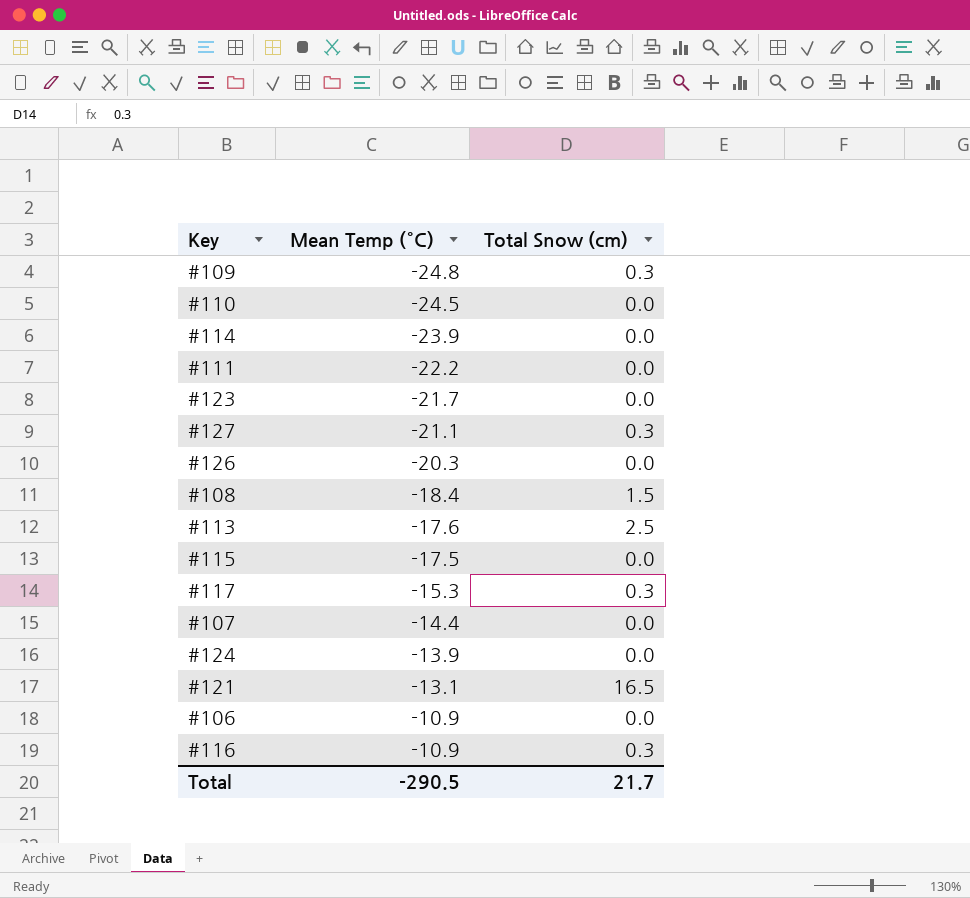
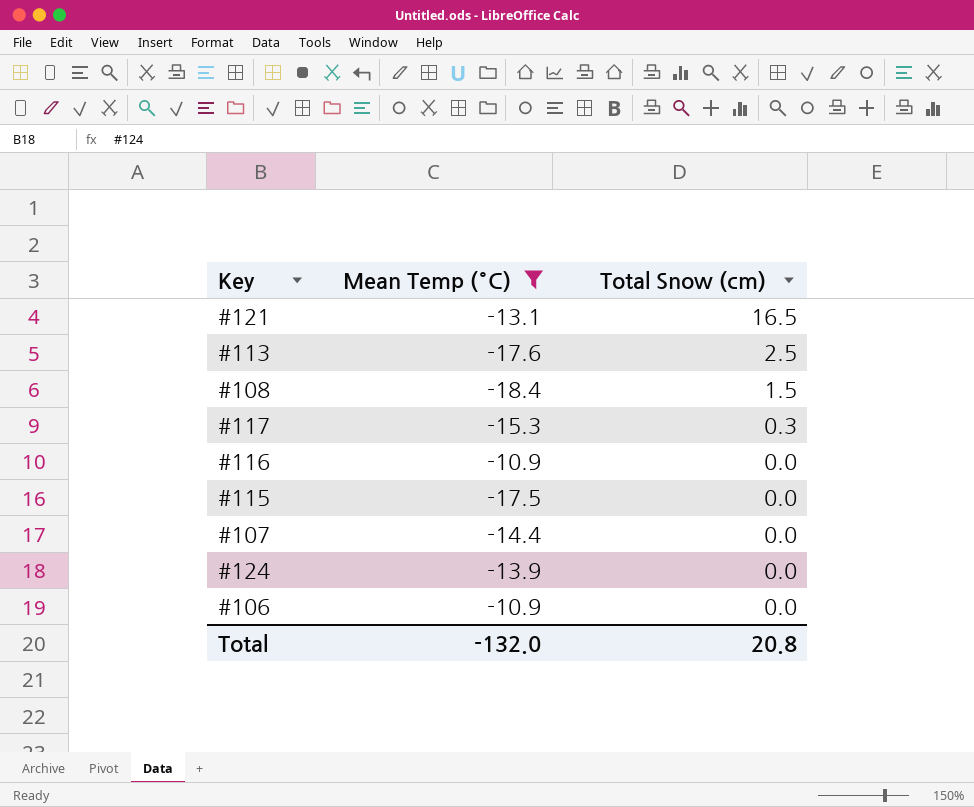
filter: none -> Mean Temp (°C) >= -18.4
row order: Mean Temp (°C) ascending -> Total Snow (cm) descending
#116 | Total Snow (cm): 0.3 -> 0.0
Total | Mean Temp (°C): -290.5 -> -132.0
Total | Total Snow (cm): 21.7 -> 20.8

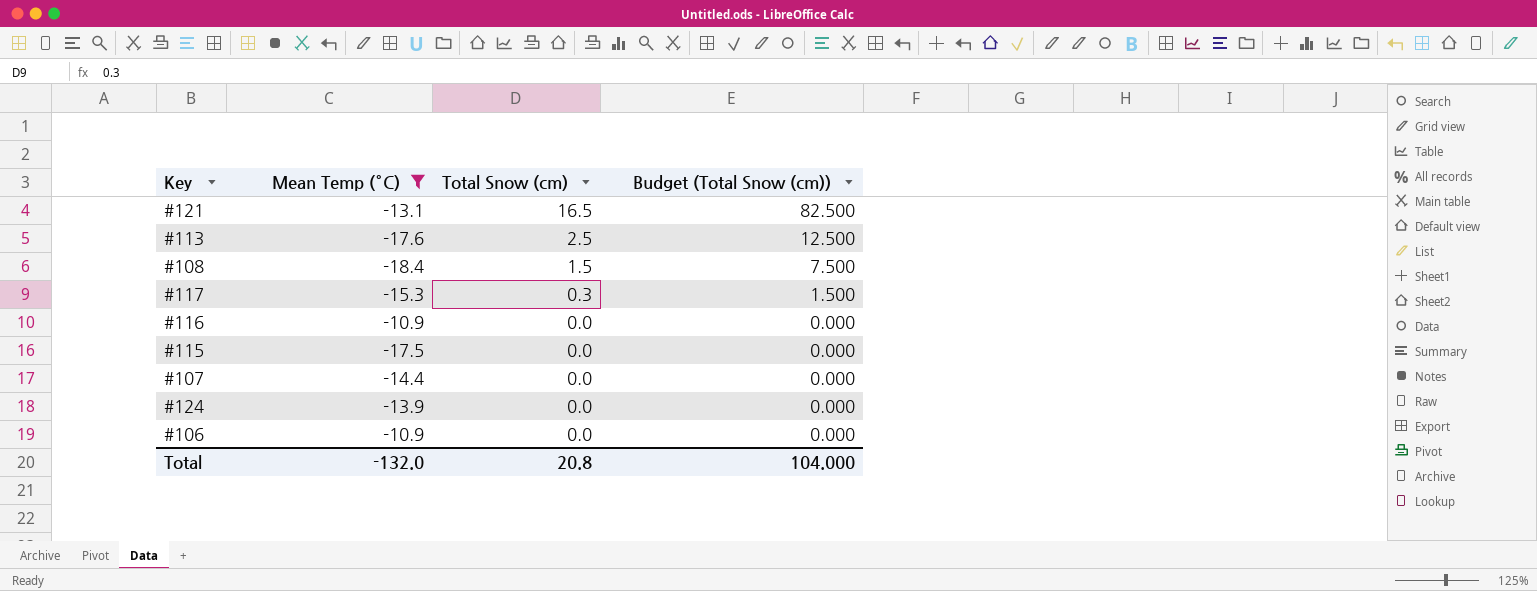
column Budget (Total Snow (cm)) | formula: none -> [Total Snow (cm)] * 5

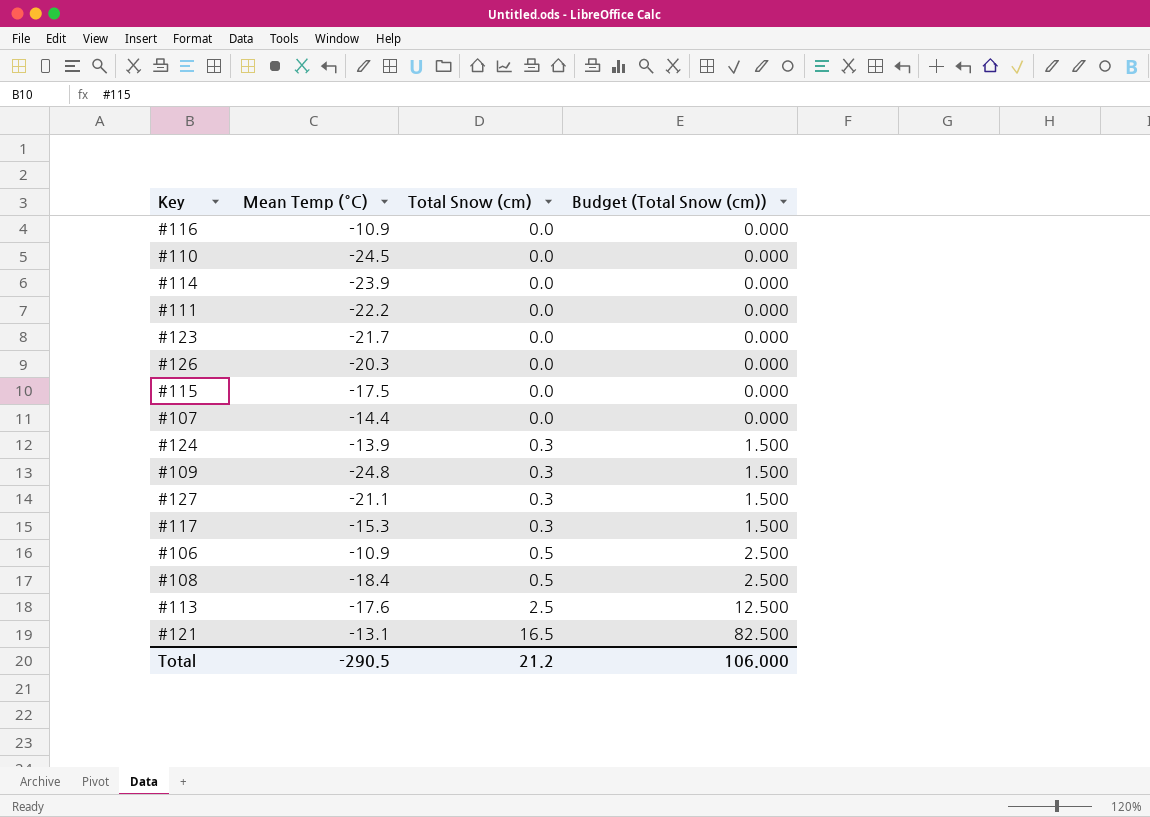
filter: Mean Temp (°C) >= -18.4 -> none
row order: Total Snow (cm) descending -> Total Snow (cm) ascending
#124 | Total Snow (cm): 0.0 -> 0.3
#124 | Budget (Total Snow (cm)): 0.000 -> 1.500
#106 | Total Snow (cm): 0.0 -> 0.5
#106 | Budget (Total Snow (cm)): 0.000 -> 2.500
#108 | Total Snow (cm): 1.5 -> 0.5
#108 | Budget (Total Snow (cm)): 7.500 -> 2.500
Total | Mean Temp (°C): -132.0 -> -290.5
Total | Total Snow (cm): 20.8 -> 21.2
Total | Budget (Total Snow (cm)): 104.000 -> 106.000

